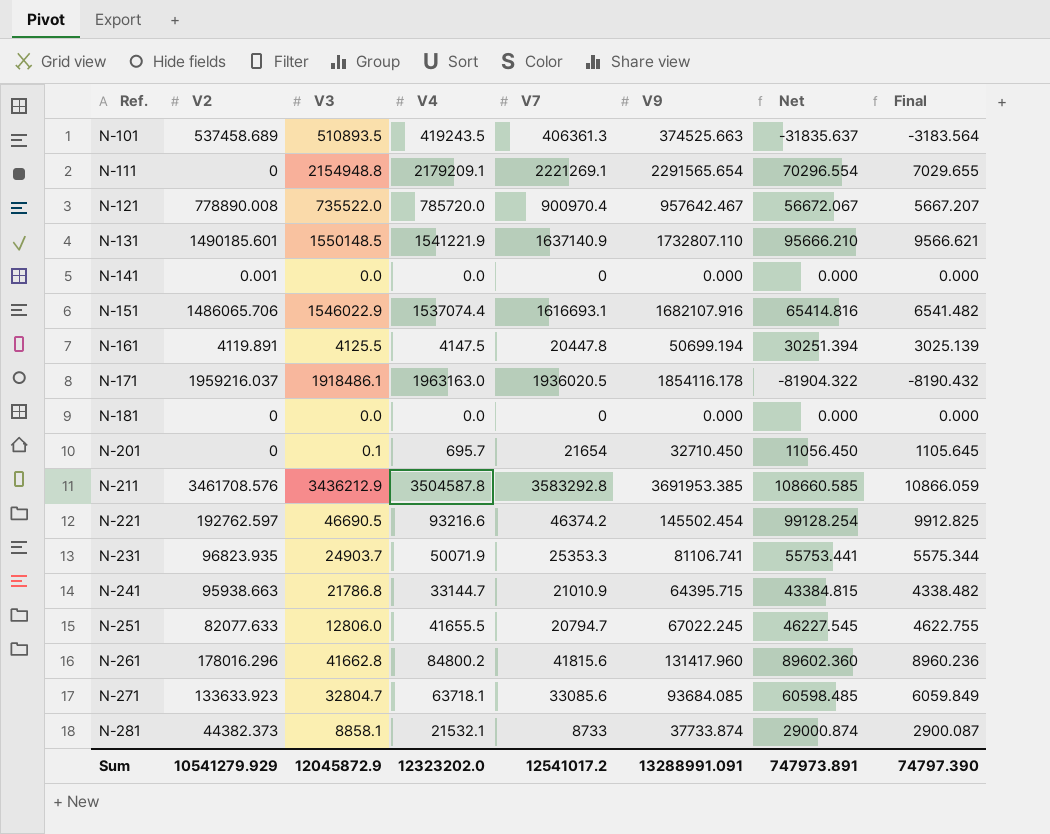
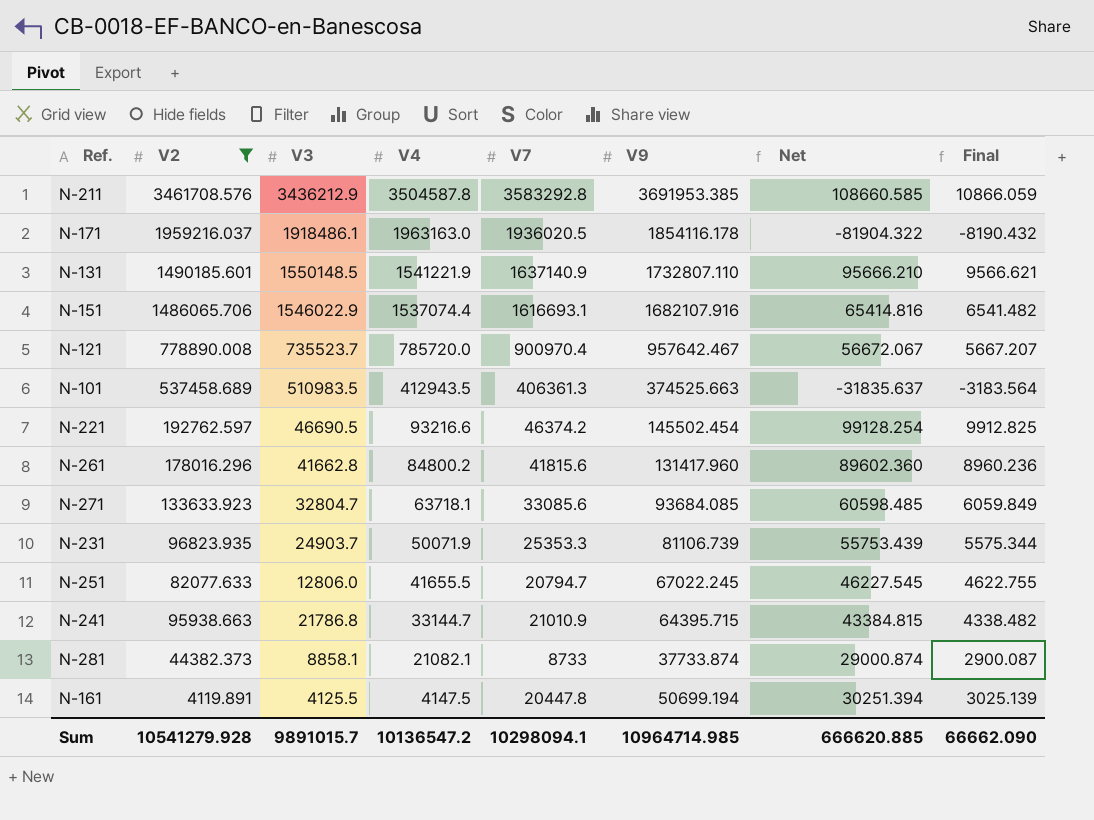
filter: none -> V2 >= 4119.891
row order: Ref. ascending -> V4 descending
N-121 | V3: 735522.0 -> 735523.7
N-101 | V3: 510893.5 -> 510983.5
N-101 | V4: 419243.5 -> 412943.5
N-231 | V9: 81106.741 -> 81106.739
N-231 | Net: 55753.441 -> 55753.439
N-281 | V4: 21532.1 -> 21082.1
Sum | V2: 10541279.929 -> 10541279.928
Sum | V3: 12045872.9 -> 9891015.7
Sum | V4: 12323202.0 -> 10136547.2
Sum | V7: 12541017.2 -> 10298094.1
Sum | V9: 13288991.091 -> 10964714.985
Sum | Net: 747973.891 -> 666620.885
Sum | Final: 74797.390 -> 66662.090

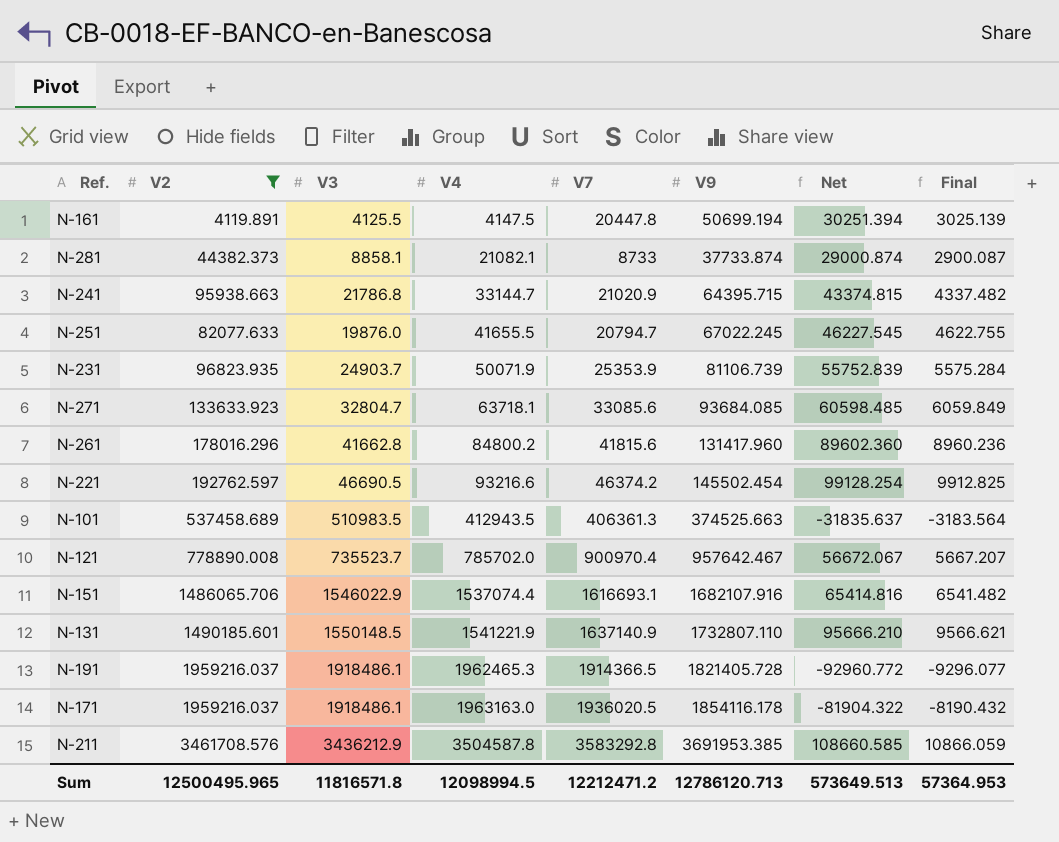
row order: V4 descending -> V4 ascending
N-241 | V7: 21010.9 -> 21020.9
N-241 | Net: 43384.815 -> 43374.815
N-241 | Final: 4338.482 -> 4337.482
N-251 | V3: 12806.0 -> 19876.0
N-231 | V7: 25353.3 -> 25353.9
N-231 | Net: 55753.439 -> 55752.839
N-231 | Final: 5575.344 -> 5575.284
N-121 | V4: 785720.0 -> 785702.0
row N-191: none -> 1959216.037 | 1918486.1 | 1962465.3 | 1914366.5 | 1821405.728 | -92960.772 | -9296.077
Sum | V2: 10541279.928 -> 12500495.965
Sum | V3: 9891015.7 -> 11816571.8
Sum | V4: 10136547.2 -> 12098994.5
Sum | V7: 10298094.1 -> 12212471.2
Sum | V9: 10964714.985 -> 12786120.713
Sum | Net: 666620.885 -> 573649.513
Sum | Final: 66662.090 -> 57364.953

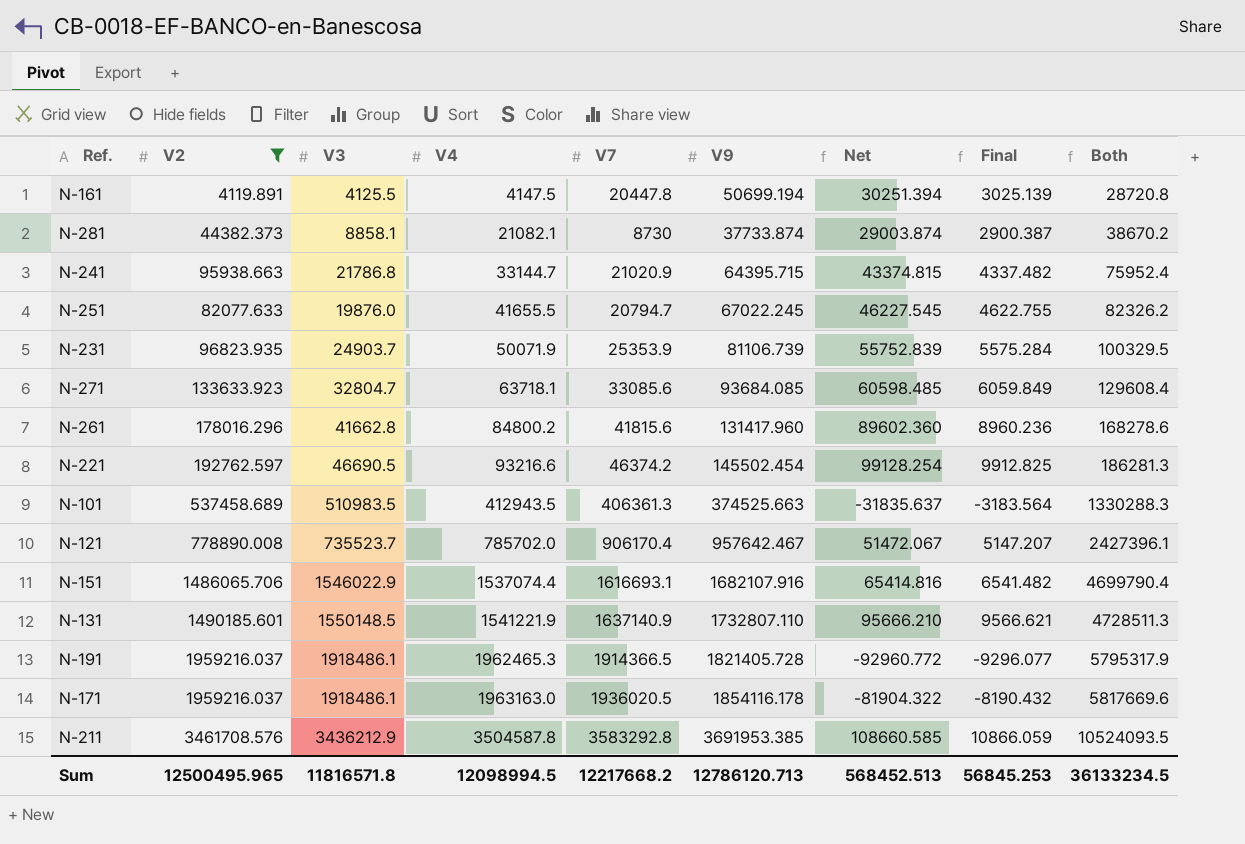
column Both | formula: none -> [V3] + [V4] + [V7]
N-281 | V7: 8733 -> 8730
N-281 | Net: 29000.874 -> 29003.874
N-281 | Final: 2900.087 -> 2900.387
N-121 | V7: 900970.4 -> 906170.4
N-121 | Net: 56672.067 -> 51472.067
N-121 | Final: 5667.207 -> 5147.207
Sum | V7: 12212471.2 -> 12217668.2
Sum | Net: 573649.513 -> 568452.513
Sum | Final: 57364.953 -> 56845.253

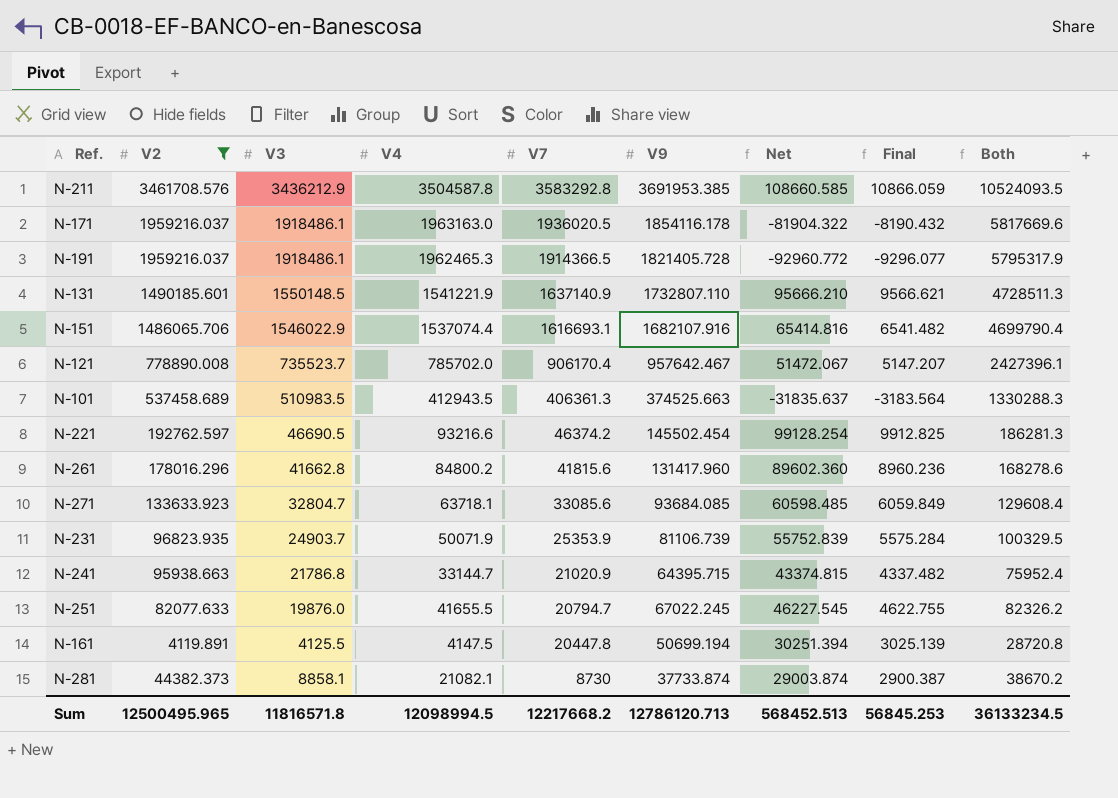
row order: V4 ascending -> V7 descending

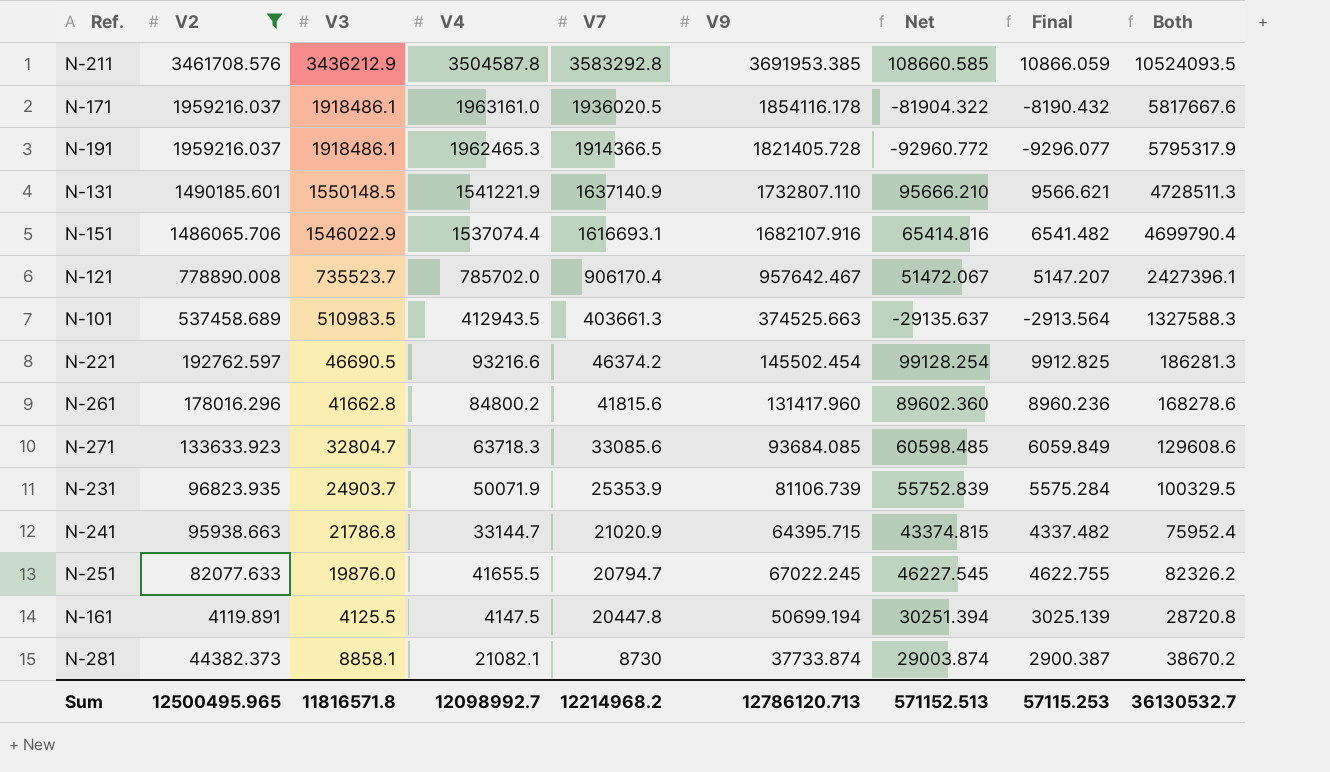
N-171 | V4: 1963163.0 -> 1963161.0
N-171 | Both: 5817669.6 -> 5817667.6
N-101 | V7: 406361.3 -> 403661.3
N-101 | Net: -31835.637 -> -29135.637
N-101 | Final: -3183.564 -> -2913.564
N-101 | Both: 1330288.3 -> 1327588.3
N-271 | V4: 63718.1 -> 63718.3
N-271 | Both: 129608.4 -> 129608.6
Sum | V4: 12098994.5 -> 12098992.7
Sum | V7: 12217668.2 -> 12214968.2
Sum | Net: 568452.513 -> 571152.513
Sum | Final: 56845.253 -> 57115.253
Sum | Both: 36133234.5 -> 36130532.7

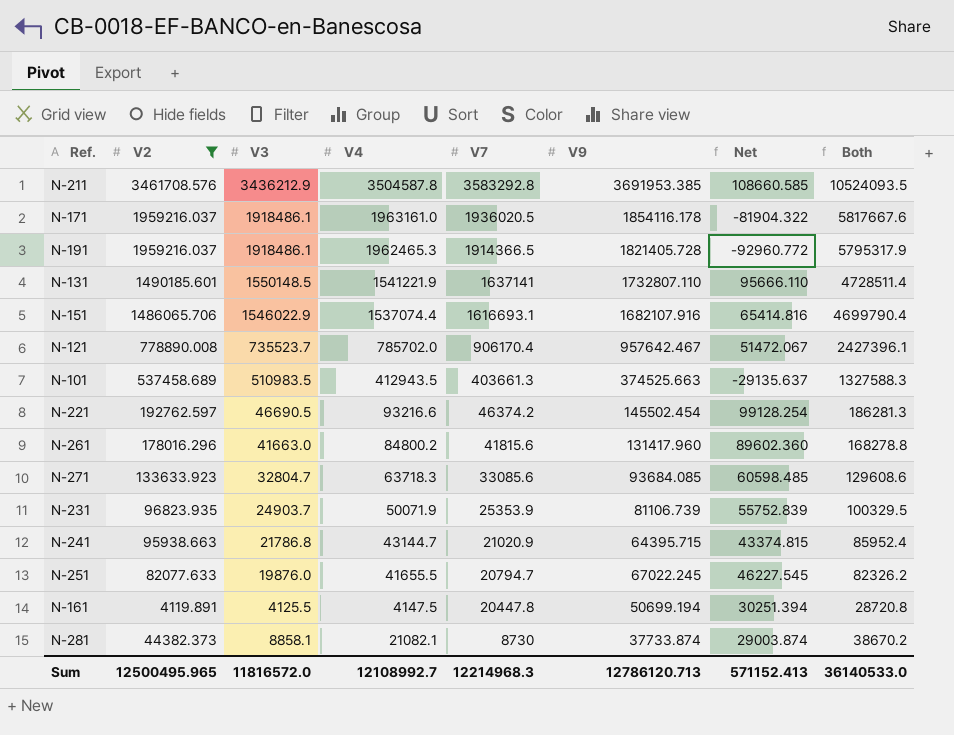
column Final | formula: [Net] * 0.1 -> none
N-131 | V7: 1637140.9 -> 1637141
N-131 | Net: 95666.210 -> 95666.110
N-131 | Both: 4728511.3 -> 4728511.4
N-261 | V3: 41662.8 -> 41663.0
N-261 | Both: 168278.6 -> 168278.8
N-241 | V4: 33144.7 -> 43144.7
N-241 | Both: 75952.4 -> 85952.4
Sum | V3: 11816571.8 -> 11816572.0
Sum | V4: 12098992.7 -> 12108992.7
Sum | V7: 12214968.2 -> 12214968.3
Sum | Net: 571152.513 -> 571152.413
Sum | Both: 36130532.7 -> 36140533.0

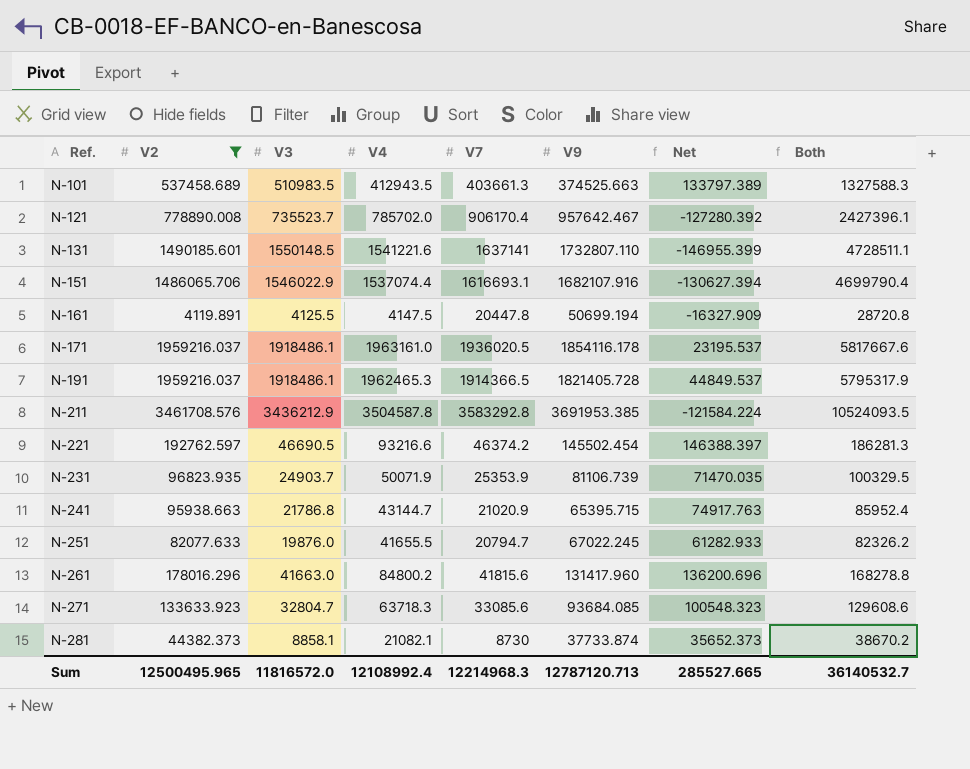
row order: V7 descending -> Ref. ascending
column Net | formula: [V9] - [V7] -> [V2] - [V7]
N-131 | V4: 1541221.9 -> 1541221.6
N-131 | Both: 4728511.4 -> 4728511.1
N-241 | V9: 64395.715 -> 65395.715
Sum | V4: 12108992.7 -> 12108992.4
Sum | V9: 12786120.713 -> 12787120.713
Sum | Net: 571152.413 -> 285527.665
Sum | Both: 36140533.0 -> 36140532.7

